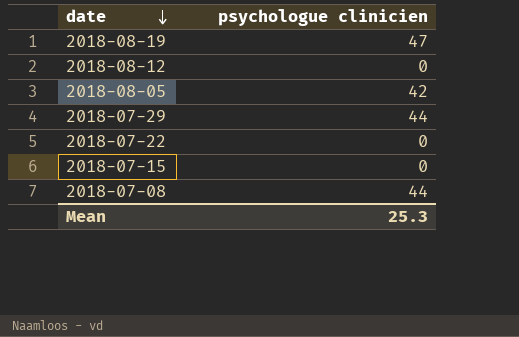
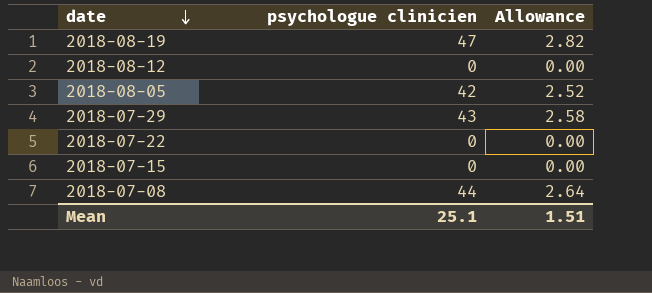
column Allowance | formula: none -> [psychologue clinicien] * 0.06
2018-07-29 | psychologue clinicien: 44 -> 43
Mean | psychologue clinicien: 25.3 -> 25.1

